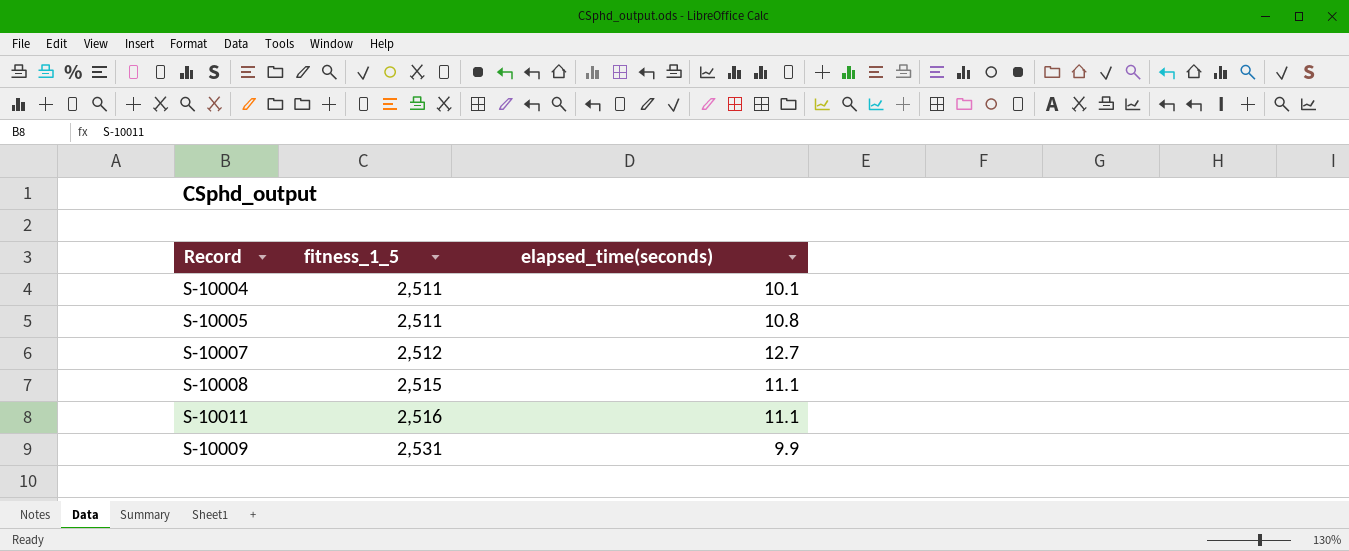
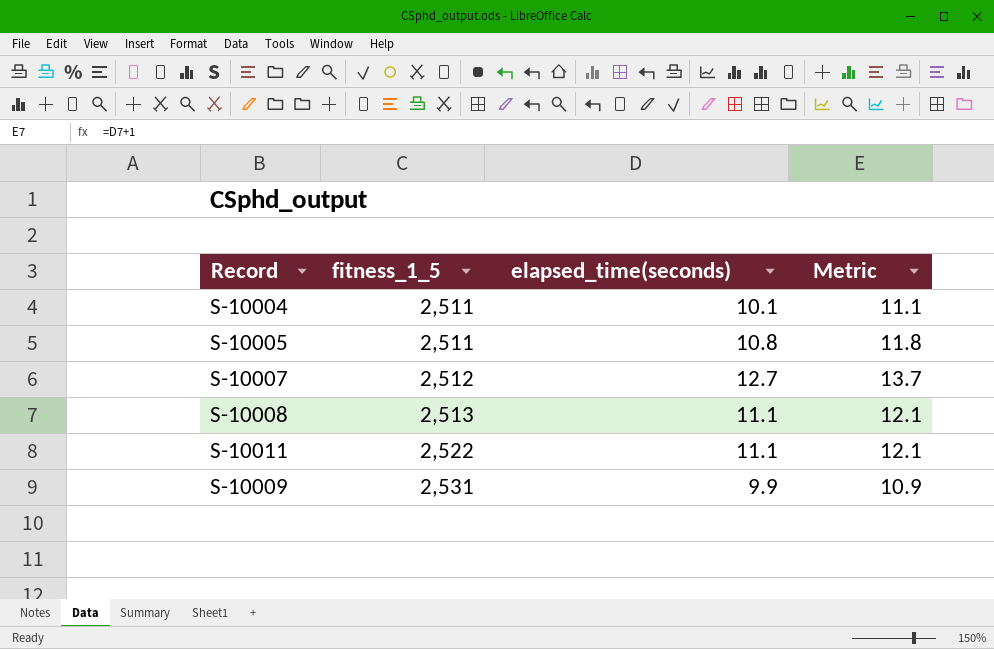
column Metric | formula: none -> [elapsed_time(seconds)] + 1
S-10008 | fitness_1_5: 2,515 -> 2,513
S-10011 | fitness_1_5: 2,516 -> 2,522

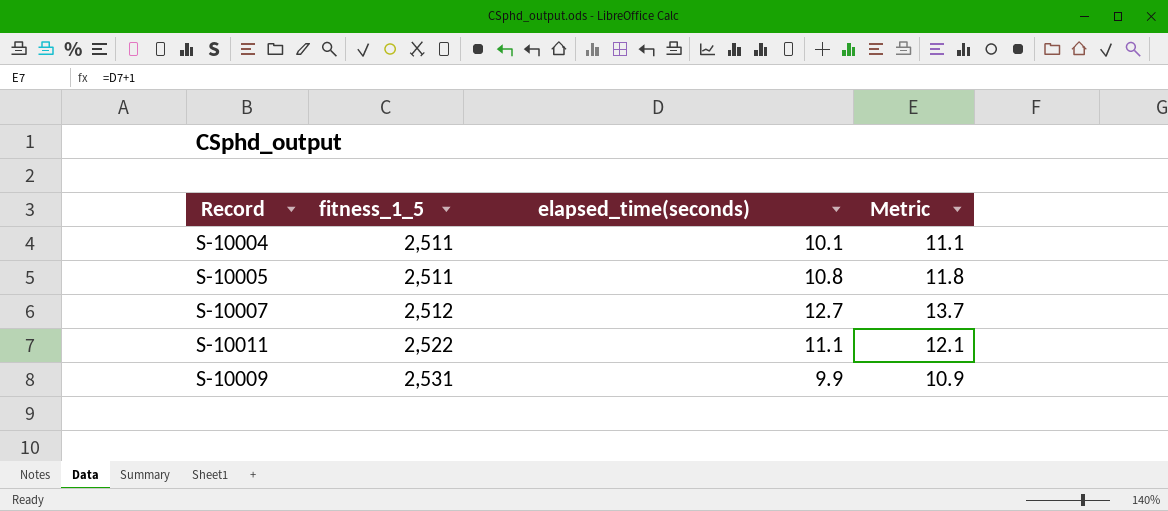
row S-10008: 2,513 | 11.1 | 12.1 -> none

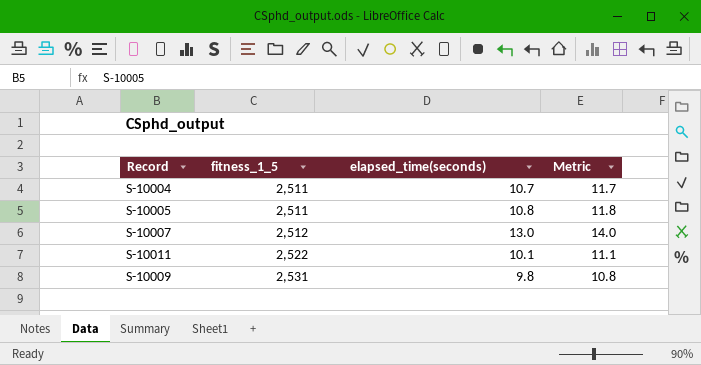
S-10004 | elapsed_time(seconds): 10.1 -> 10.7
S-10004 | Metric: 11.1 -> 11.7
S-10007 | elapsed_time(seconds): 12.7 -> 13.0
S-10007 | Metric: 13.7 -> 14.0
S-10011 | elapsed_time(seconds): 11.1 -> 10.1
S-10011 | Metric: 12.1 -> 11.1
S-10009 | elapsed_time(seconds): 9.9 -> 9.8
S-10009 | Metric: 10.9 -> 10.8

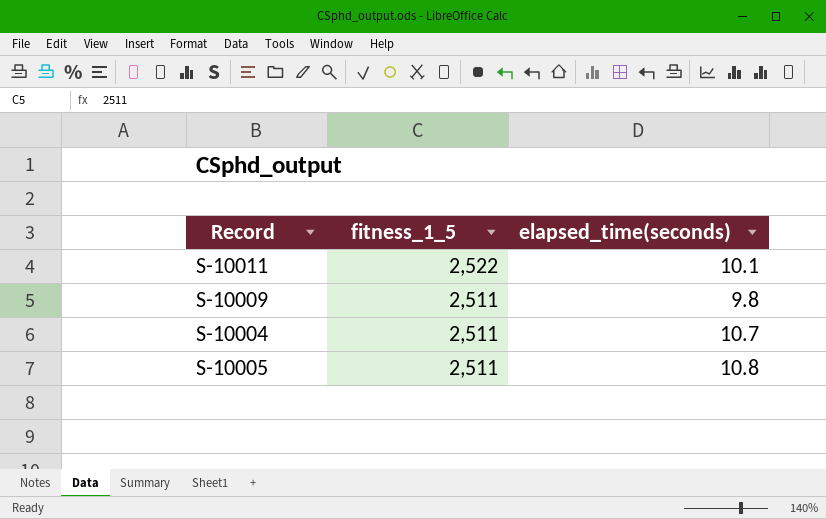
row order: fitness_1_5 ascending -> fitness_1_5 descending
column Metric | formula: [elapsed_time(seconds)] + 1 -> none
row S-10007: 2,512 | 13.0 | 14.0 -> none
S-10009 | fitness_1_5: 2,531 -> 2,511

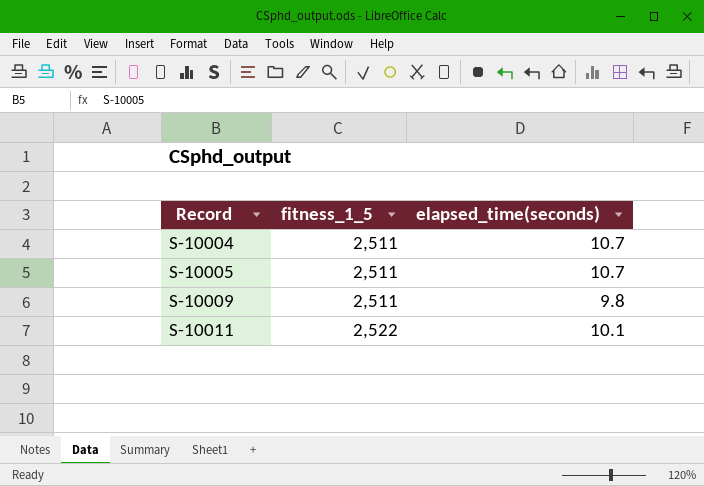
row order: fitness_1_5 descending -> Record ascending
S-10005 | elapsed_time(seconds): 10.8 -> 10.7

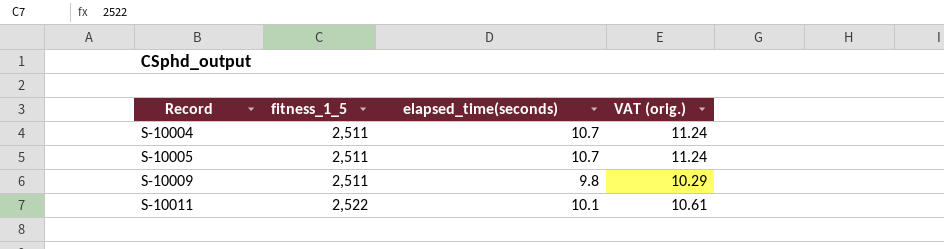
column VAT (orig.) | formula: none -> [elapsed_time(seconds)] * 1.05

